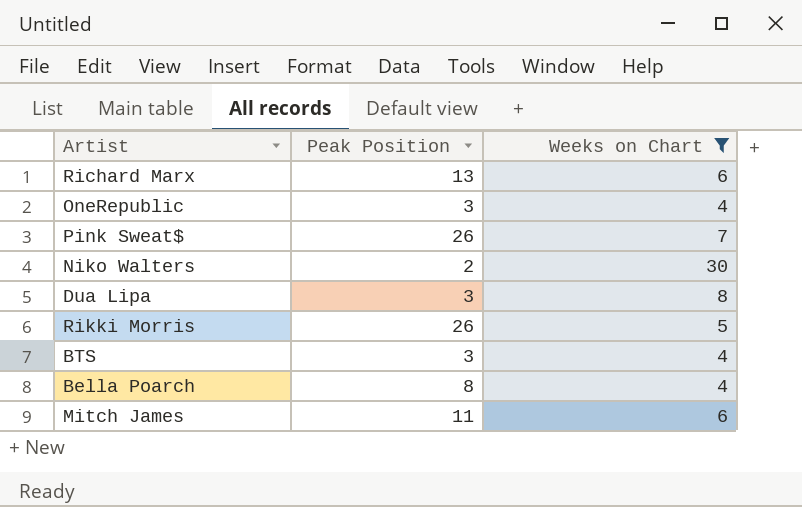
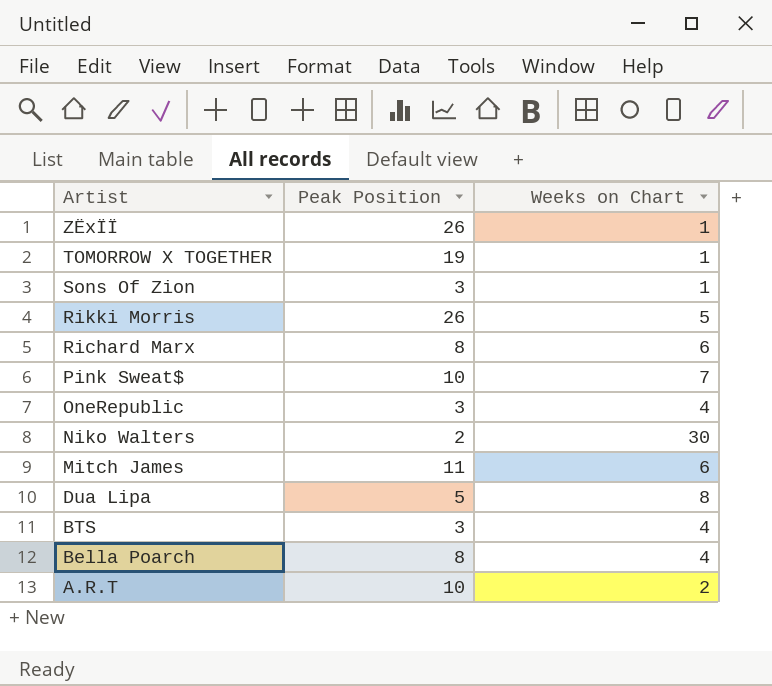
filter: Weeks on Chart >= 4 -> none
row order: none -> Artist descending
Richard Marx | Peak Position: 13 -> 8
Pink Sweat$ | Peak Position: 26 -> 10
Dua Lipa | Peak Position: 3 -> 5

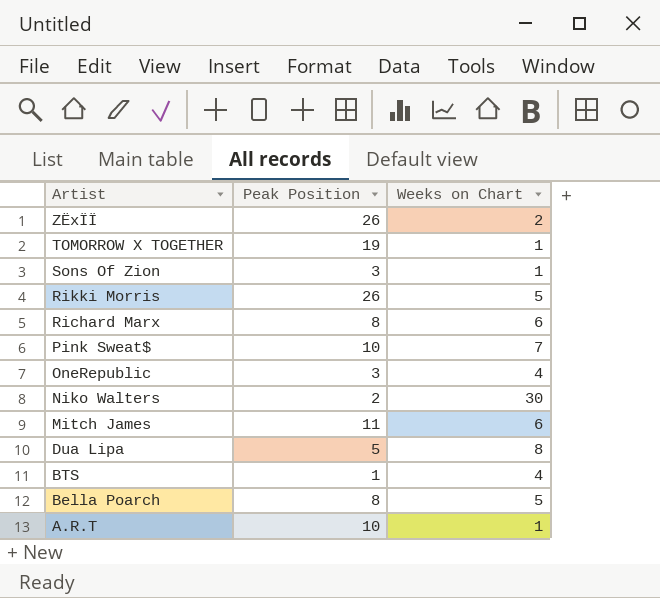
ZËxÏÏ | Weeks on Chart: 1 -> 2
BTS | Peak Position: 3 -> 1
Bella Poarch | Weeks on Chart: 4 -> 5
A.R.T | Weeks on Chart: 2 -> 1

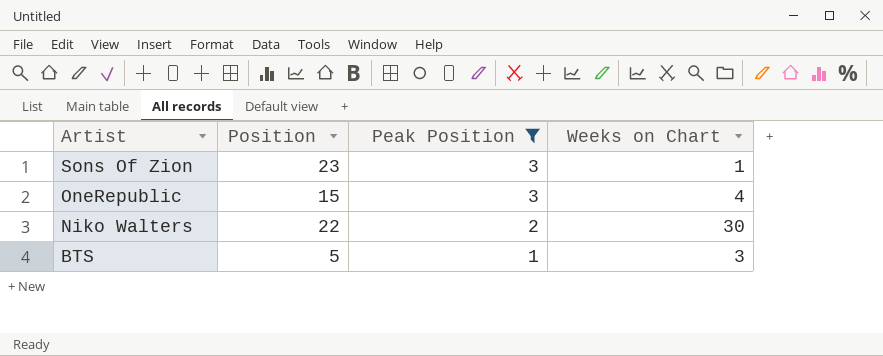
filter: none -> Peak Position <= 3
column Position | position: none -> 2
BTS | Weeks on Chart: 4 -> 3

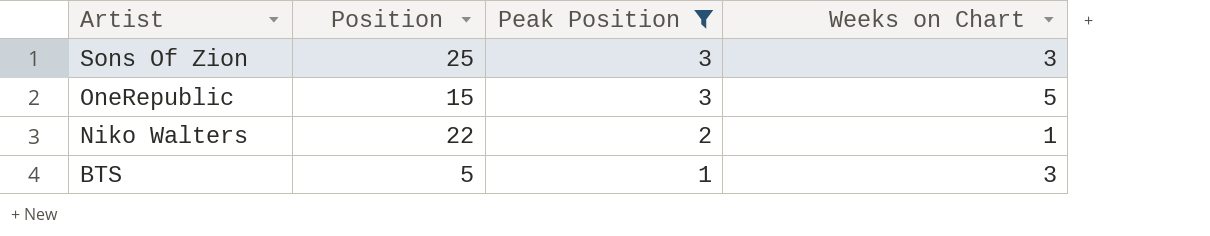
Sons Of Zion | Position: 23 -> 25
Sons Of Zion | Weeks on Chart: 1 -> 3
OneRepublic | Weeks on Chart: 4 -> 5
Niko Walters | Weeks on Chart: 30 -> 1

